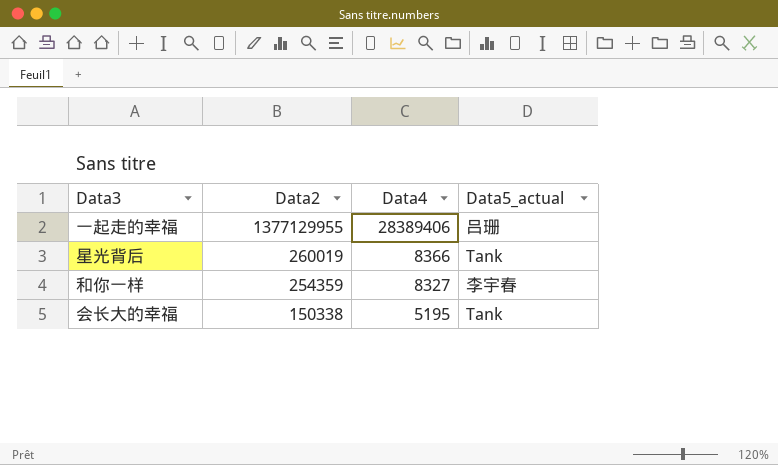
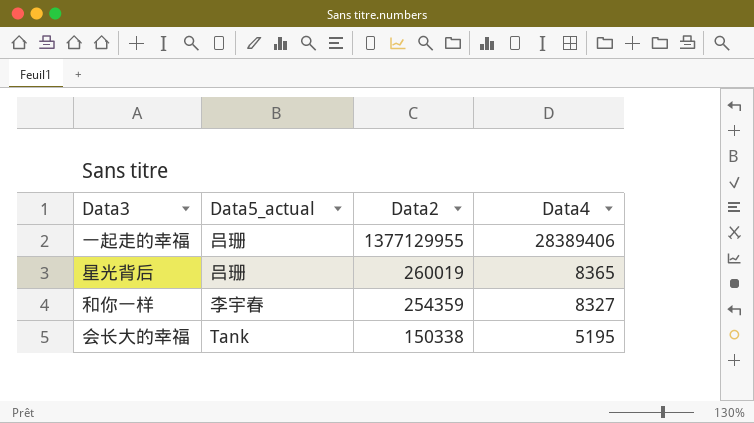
column Data5_actual | position: 4 -> 2
星光背后 | Data5_actual: Tank -> 吕珊
星光背后 | Data4: 8366 -> 8365

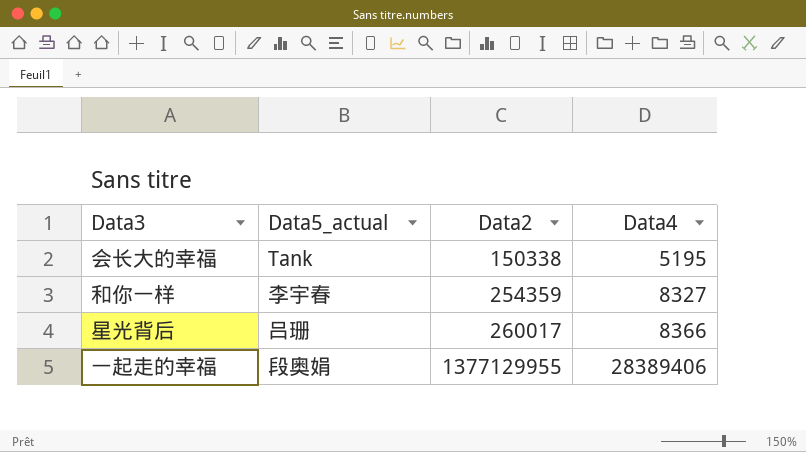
row order: Data2 descending -> Data2 ascending
星光背后 | Data2: 260019 -> 260017
星光背后 | Data4: 8365 -> 8366
一起走的幸福 | Data5_actual: 吕珊 -> 段奥娟

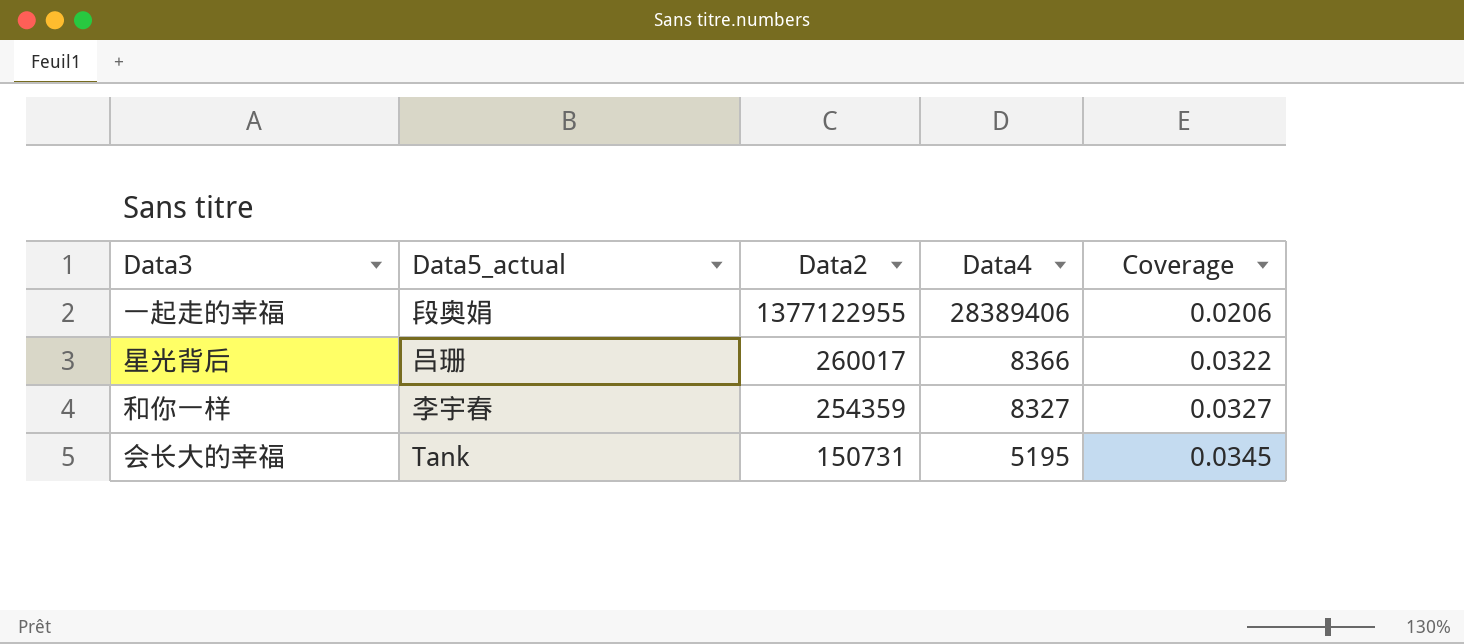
row order: Data2 ascending -> Data2 descending
column Coverage | formula: none -> [Data4] / [Data2]
一起走的幸福 | Data2: 1377129955 -> 1377122955
会长大的幸福 | Data2: 150338 -> 150731

